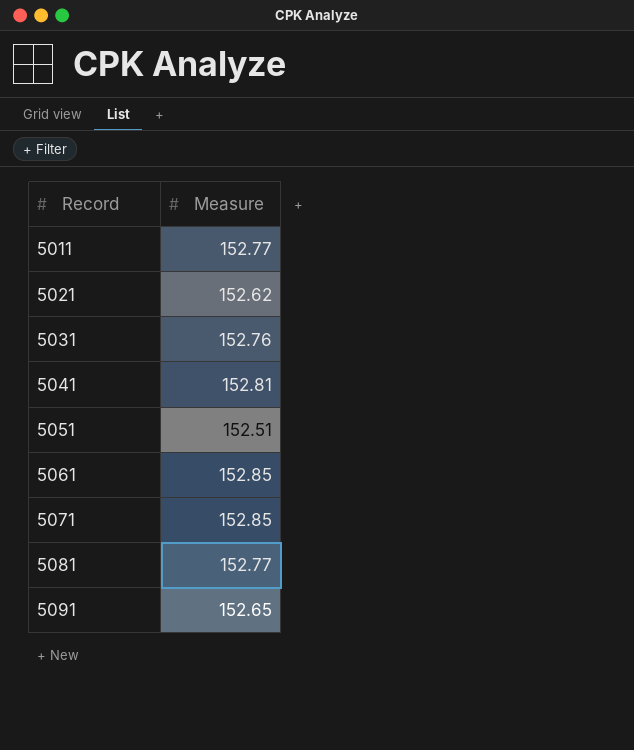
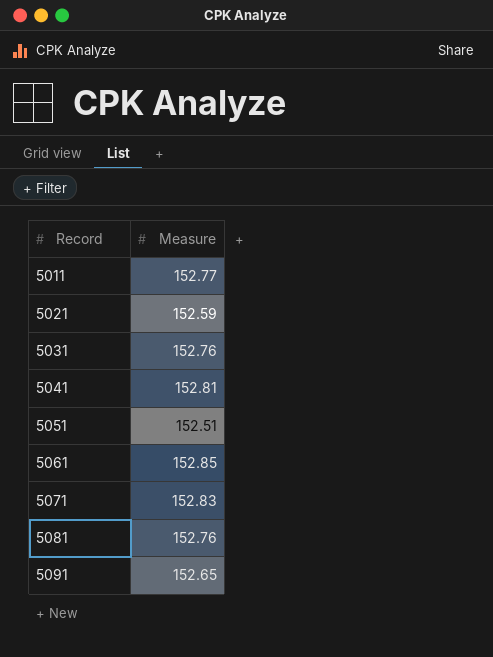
5021 | Measure: 152.62 -> 152.59
5071 | Measure: 152.85 -> 152.83
5081 | Measure: 152.77 -> 152.76

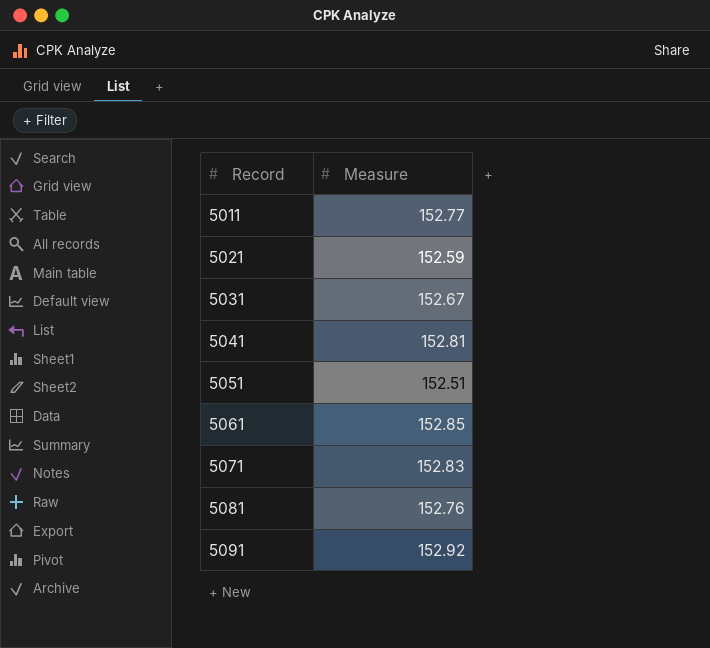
5031 | Measure: 152.76 -> 152.67
5091 | Measure: 152.65 -> 152.92

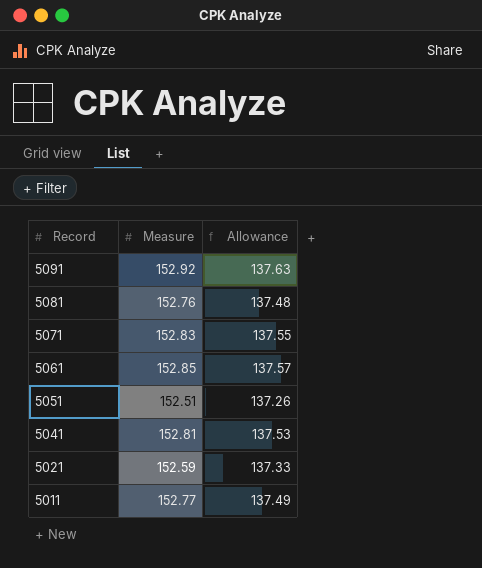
row order: Record ascending -> Record descending
column Allowance | formula: none -> [Measure] * 0.9
row 5031: 152.67 -> none

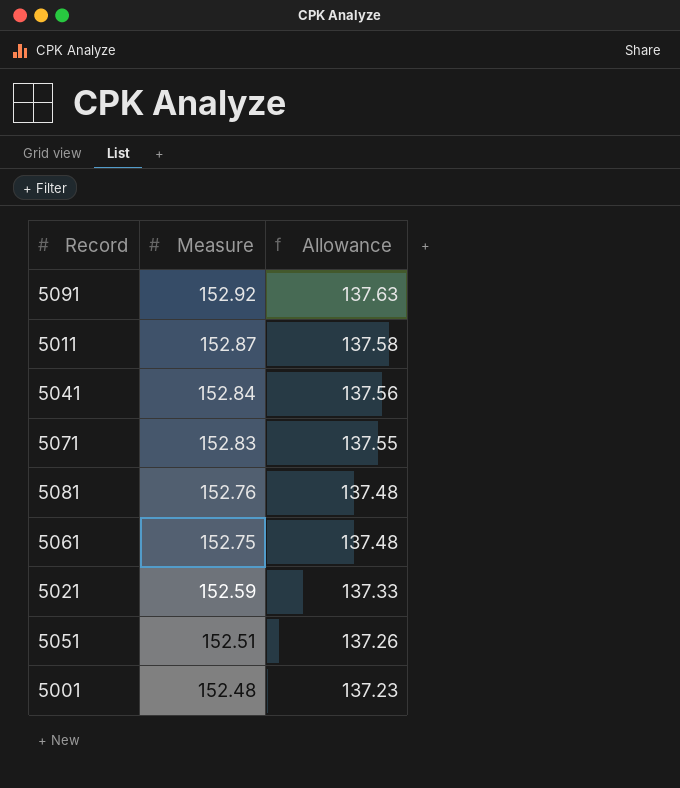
row order: Record descending -> Measure descending
5011 | Measure: 152.77 -> 152.87
5011 | Allowance: 137.49 -> 137.58
5041 | Measure: 152.81 -> 152.84
5041 | Allowance: 137.53 -> 137.56
5061 | Measure: 152.85 -> 152.75
5061 | Allowance: 137.57 -> 137.48
row 5001: none -> 152.48 | 137.23

